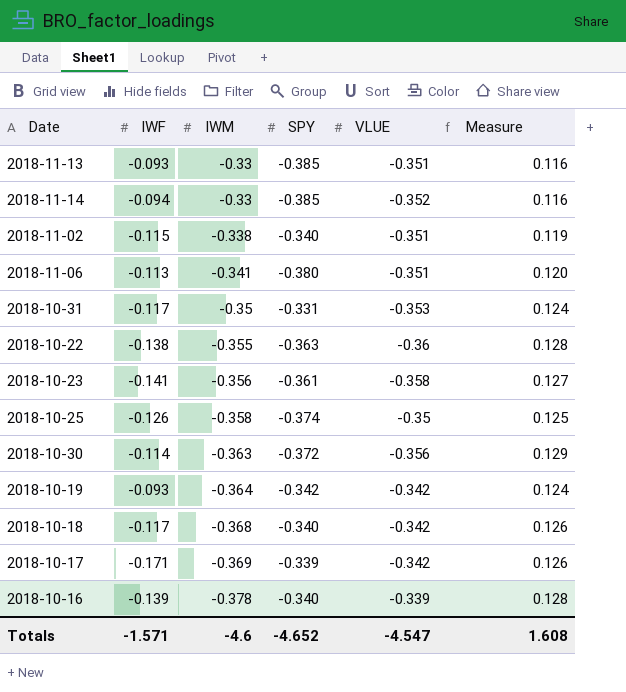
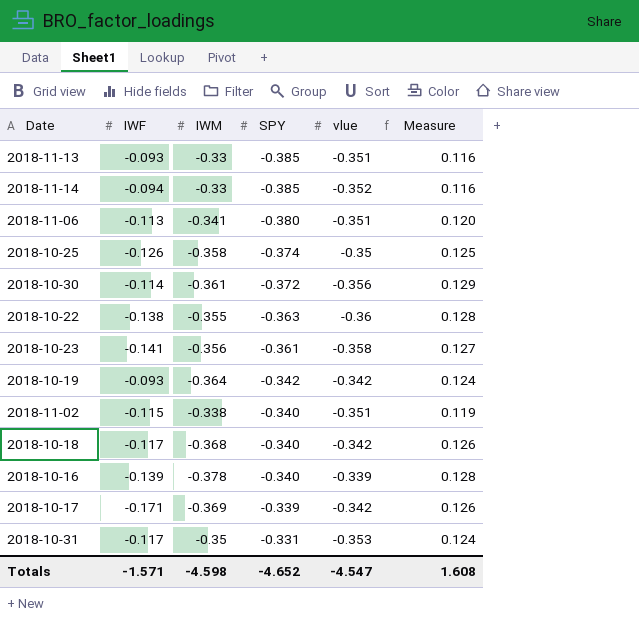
row order: IWM descending -> SPY ascending
column name: VLUE -> vlue
2018-10-30 | IWM: -0.363 -> -0.361
Totals | IWM: -4.6 -> -4.598

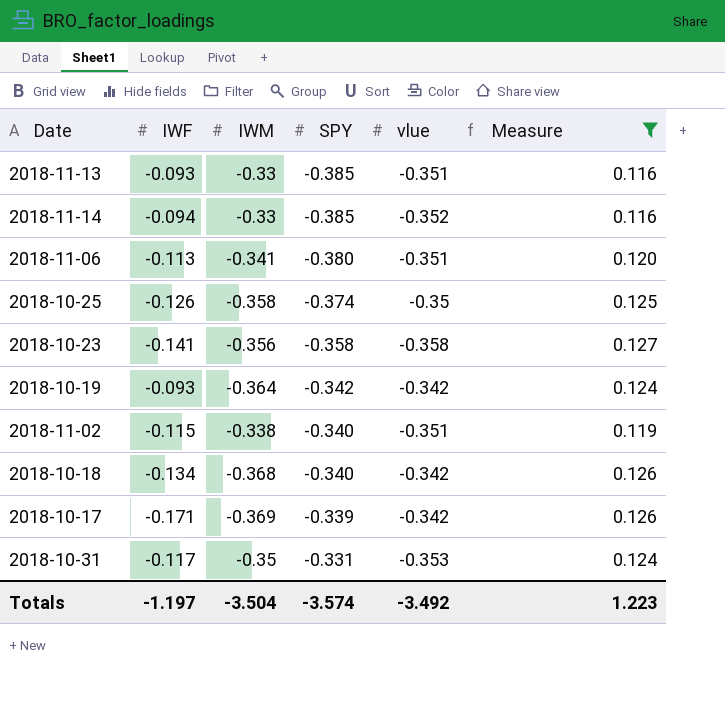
filter: none -> Measure <= 0.127
2018-10-23 | SPY: -0.361 -> -0.358
2018-10-18 | IWF: -0.117 -> -0.134
Totals | IWF: -1.571 -> -1.197
Totals | IWM: -4.598 -> -3.504
Totals | SPY: -4.652 -> -3.574
Totals | vlue: -4.547 -> -3.492
Totals | Measure: 1.608 -> 1.223

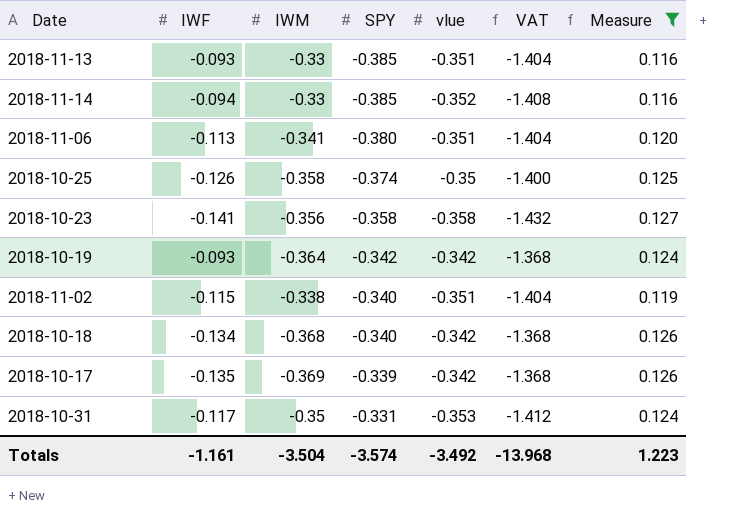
column VAT | formula: none -> [vlue] * 4
2018-10-17 | IWF: -0.171 -> -0.135
Totals | IWF: -1.197 -> -1.161

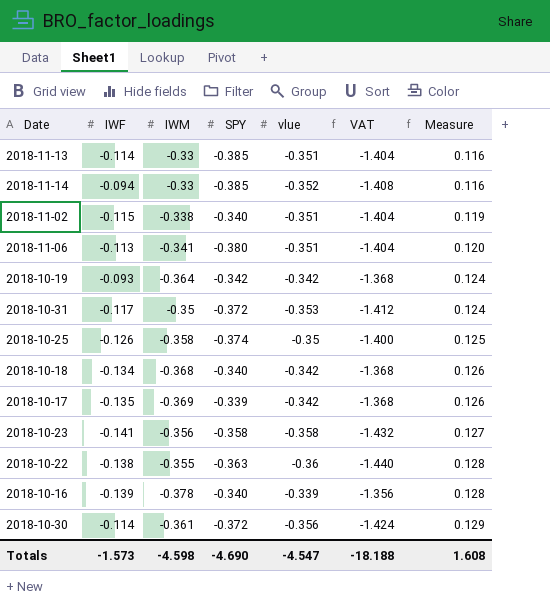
filter: Measure <= 0.127 -> none
row order: SPY ascending -> Measure ascending
2018-11-13 | IWF: -0.093 -> -0.114
2018-10-31 | SPY: -0.331 -> -0.372
Totals | IWF: -1.161 -> -1.573
Totals | IWM: -3.504 -> -4.598
Totals | SPY: -3.574 -> -4.690
Totals | vlue: -3.492 -> -4.547
Totals | VAT: -13.968 -> -18.188
Totals | Measure: 1.223 -> 1.608

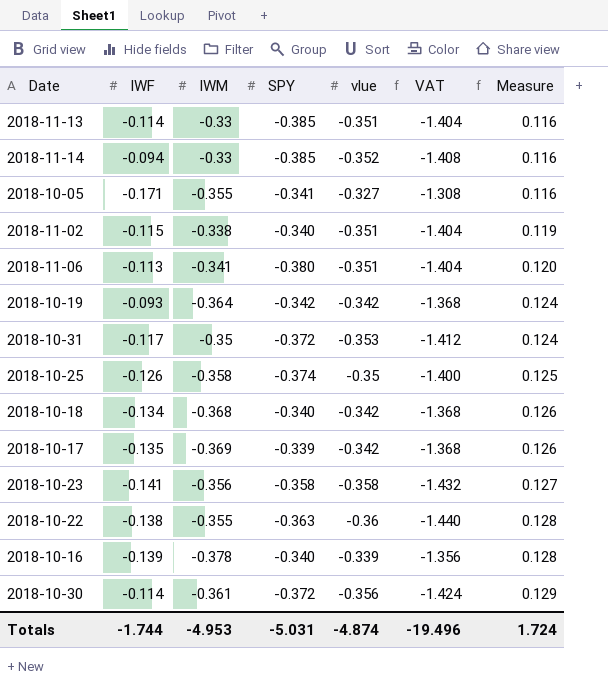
row 2018-10-05: none -> -0.171 | -0.355 | -0.341 | -0.327 | -1.308 | 0.116
Totals | IWF: -1.573 -> -1.744
Totals | IWM: -4.598 -> -4.953
Totals | SPY: -4.690 -> -5.031
Totals | vlue: -4.547 -> -4.874
Totals | VAT: -18.188 -> -19.496
Totals | Measure: 1.608 -> 1.724

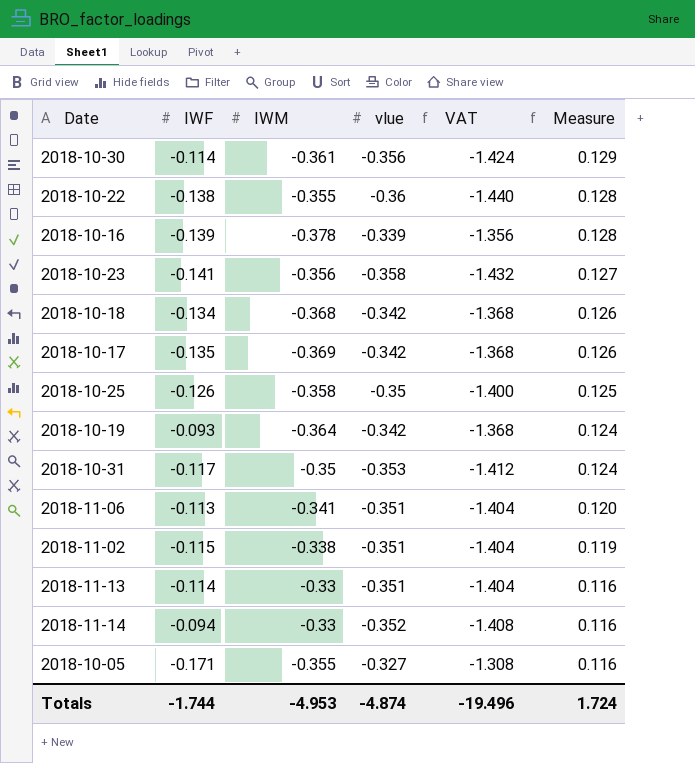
row order: Measure ascending -> Measure descending
column SPY | position: 4 -> none

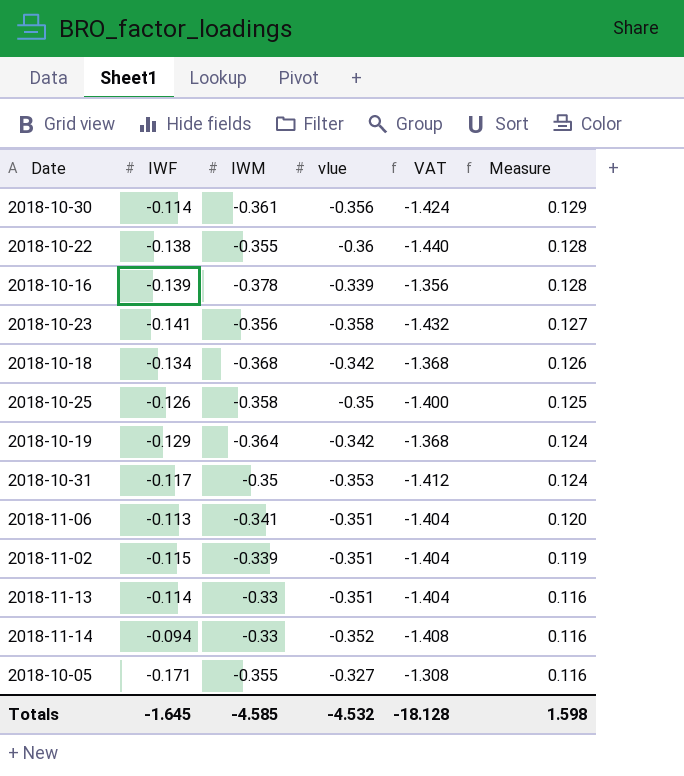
row 2018-10-17: -0.135 | -0.369 | -0.342 | -1.368 | 0.126 -> none
2018-10-19 | IWF: -0.093 -> -0.129
2018-11-02 | IWM: -0.338 -> -0.339
Totals | IWF: -1.744 -> -1.645
Totals | IWM: -4.953 -> -4.585
Totals | vlue: -4.874 -> -4.532
Totals | VAT: -19.496 -> -18.128
Totals | Measure: 1.724 -> 1.598

